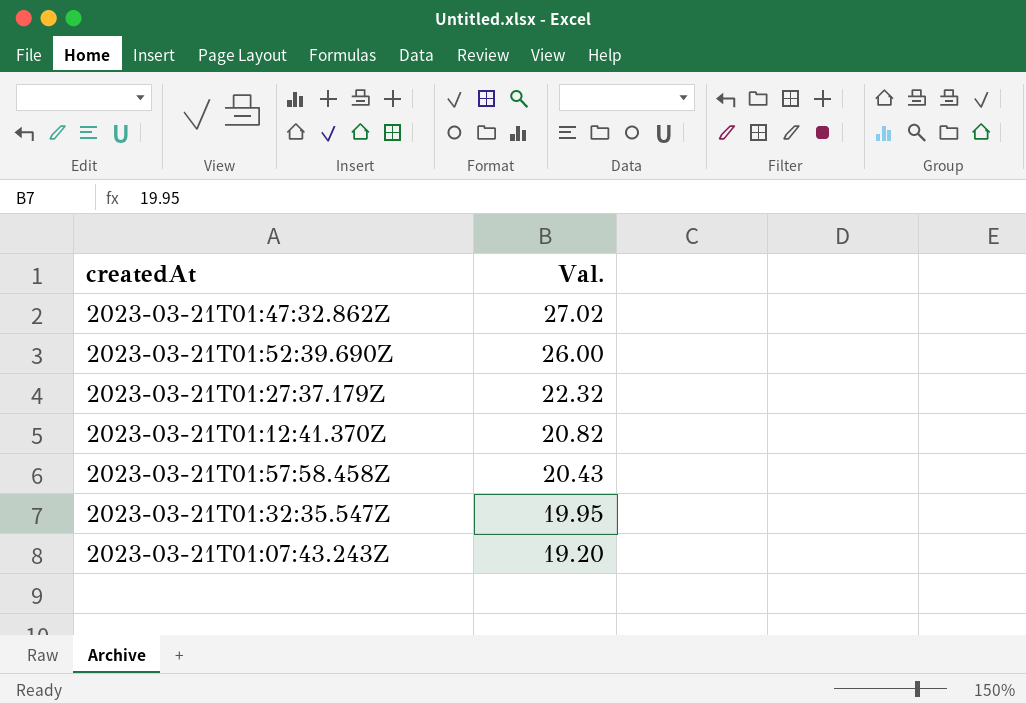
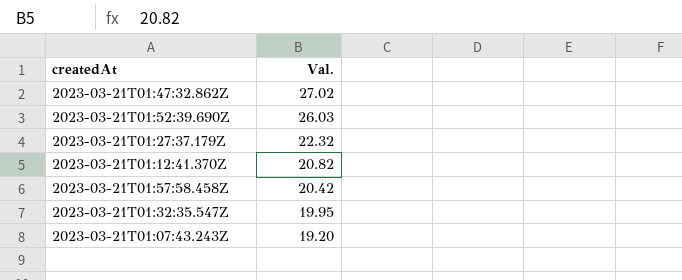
2023-03-21T01:52:39.690Z | Val.: 26.00 -> 26.03
2023-03-21T01:57:58.458Z | Val.: 20.43 -> 20.42

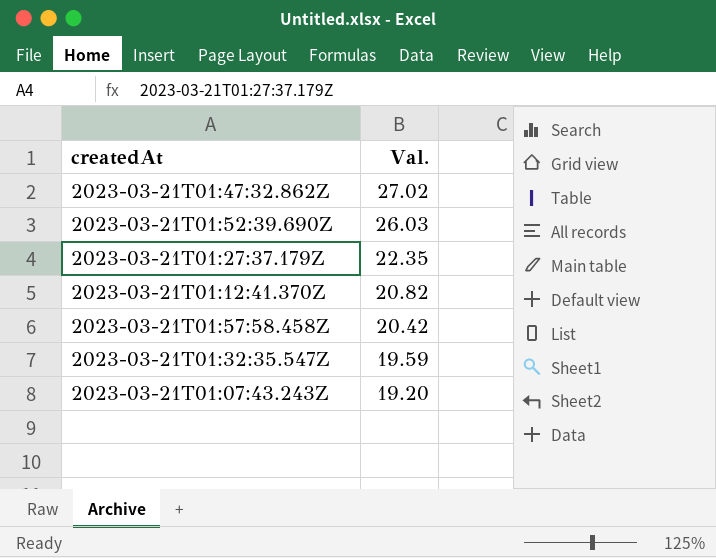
2023-03-21T01:27:37.179Z | Val.: 22.32 -> 22.35
2023-03-21T01:32:35.547Z | Val.: 19.95 -> 19.59

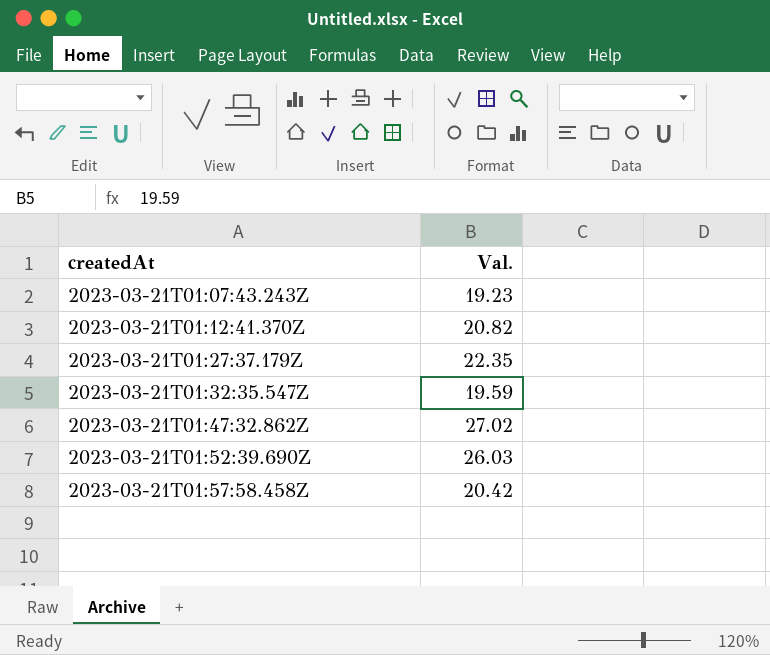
row order: Val. descending -> createdAt ascending
2023-03-21T01:07:43.243Z | Val.: 19.20 -> 19.23

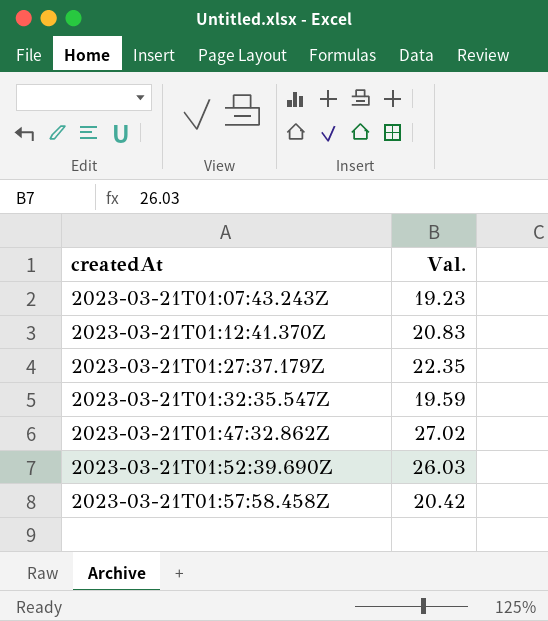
2023-03-21T01:12:41.370Z | Val.: 20.82 -> 20.83

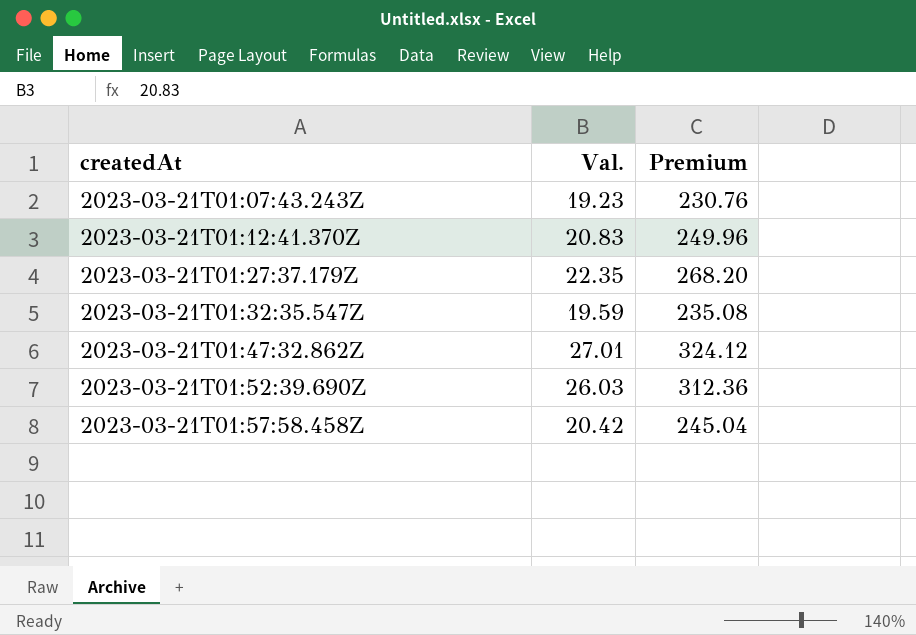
column Premium | formula: none -> [Val.] * 12
2023-03-21T01:47:32.862Z | Val.: 27.02 -> 27.01

